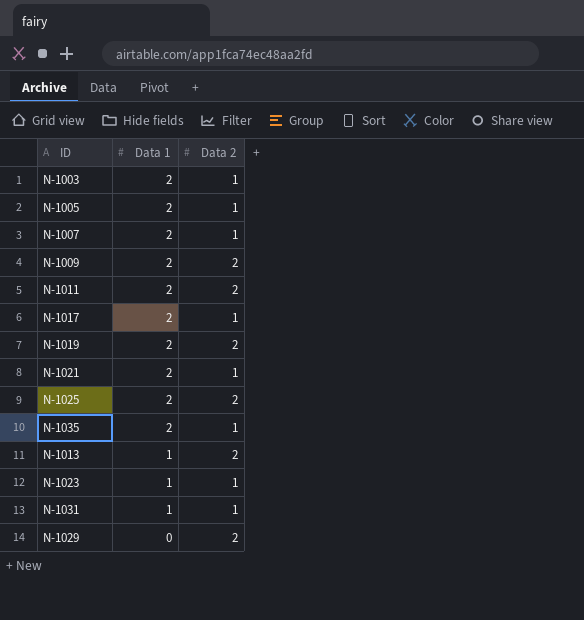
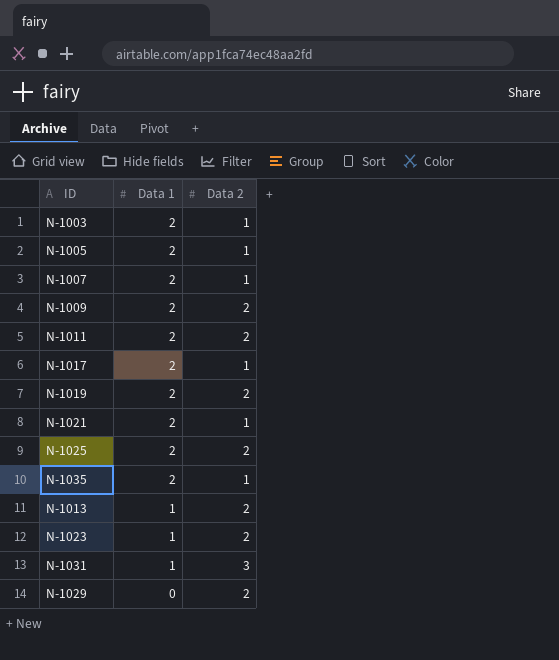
N-1023 | Data 2: 1 -> 2
N-1031 | Data 2: 1 -> 3

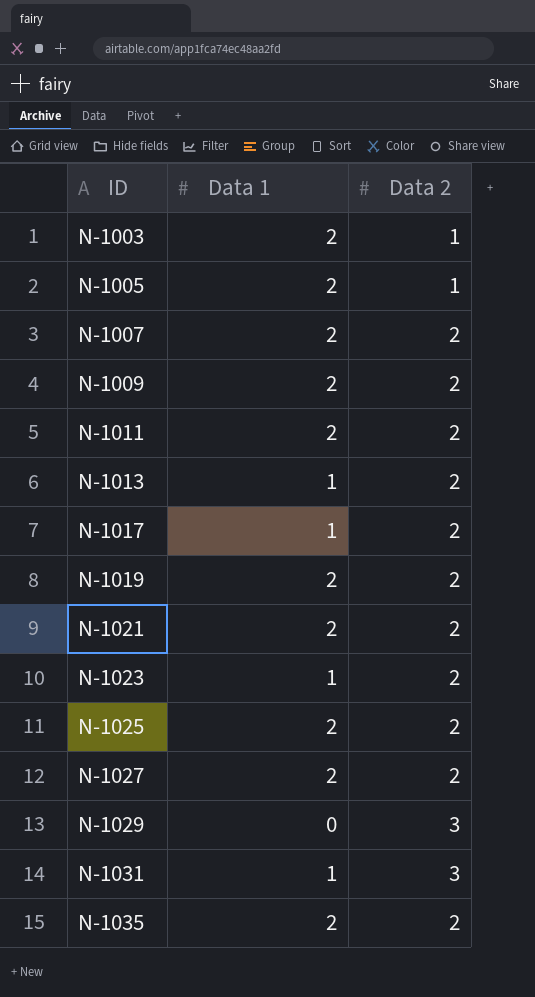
row order: Data 1 descending -> ID ascending
N-1007 | Data 2: 1 -> 2
N-1017 | Data 1: 2 -> 1
N-1017 | Data 2: 1 -> 2
N-1021 | Data 2: 1 -> 2
row N-1027: none -> 2 | 2
N-1029 | Data 2: 2 -> 3
N-1035 | Data 2: 1 -> 2

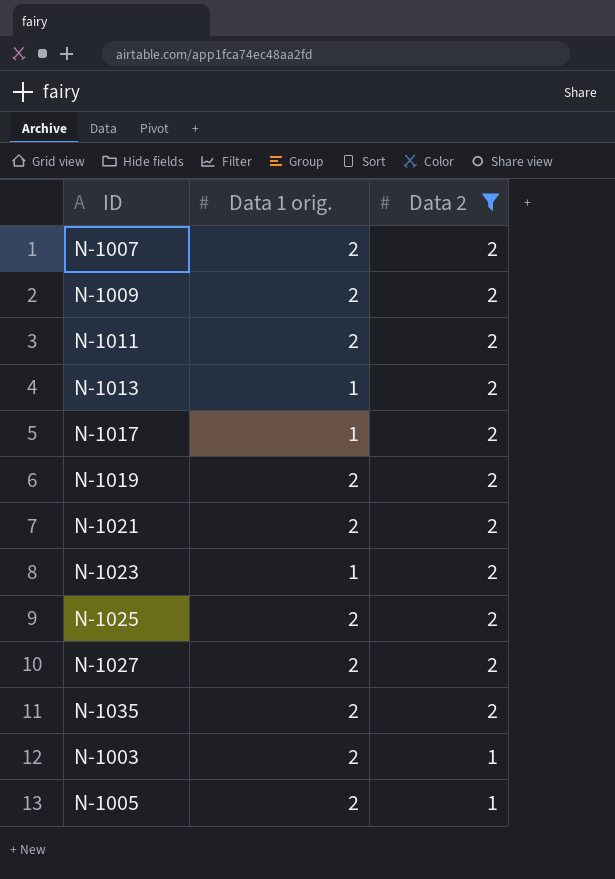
filter: none -> Data 2 != 3
row order: ID ascending -> Data 2 descending
column name: Data 1 -> Data 1 orig.

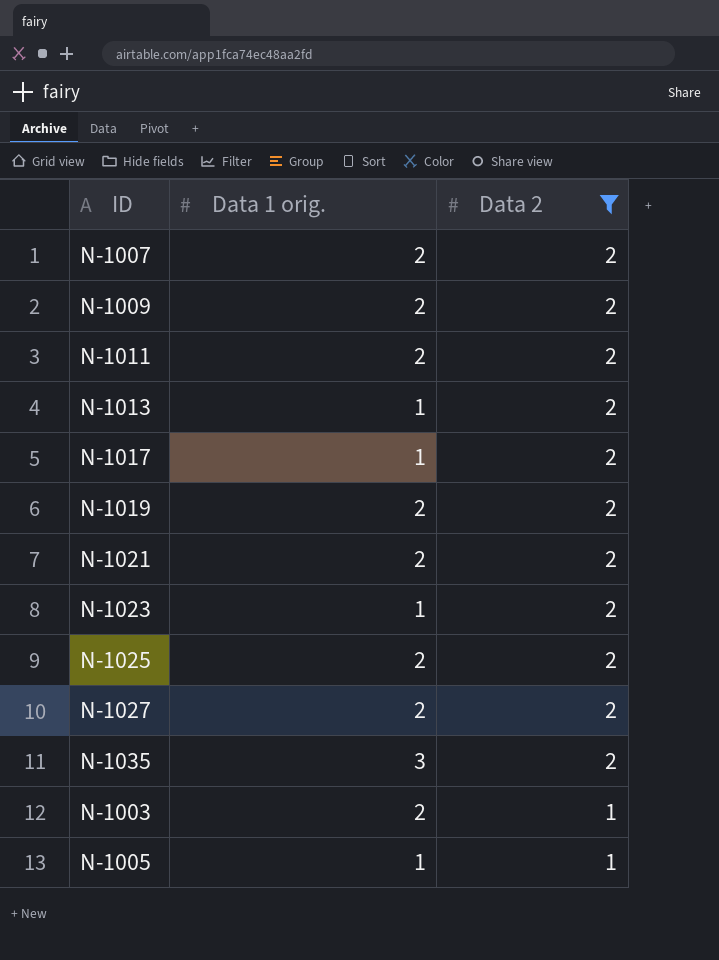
N-1035 | Data 1 orig.: 2 -> 3
N-1005 | Data 1 orig.: 2 -> 1

